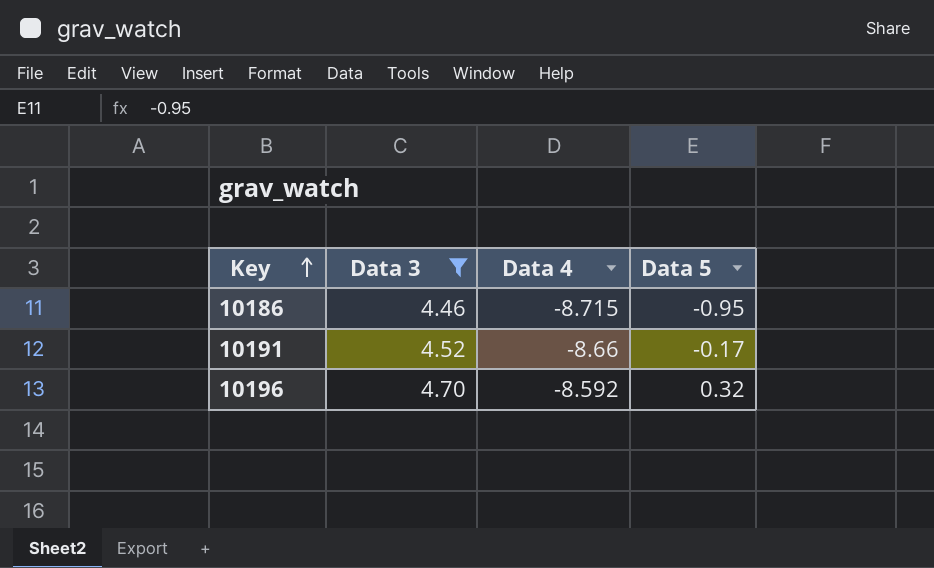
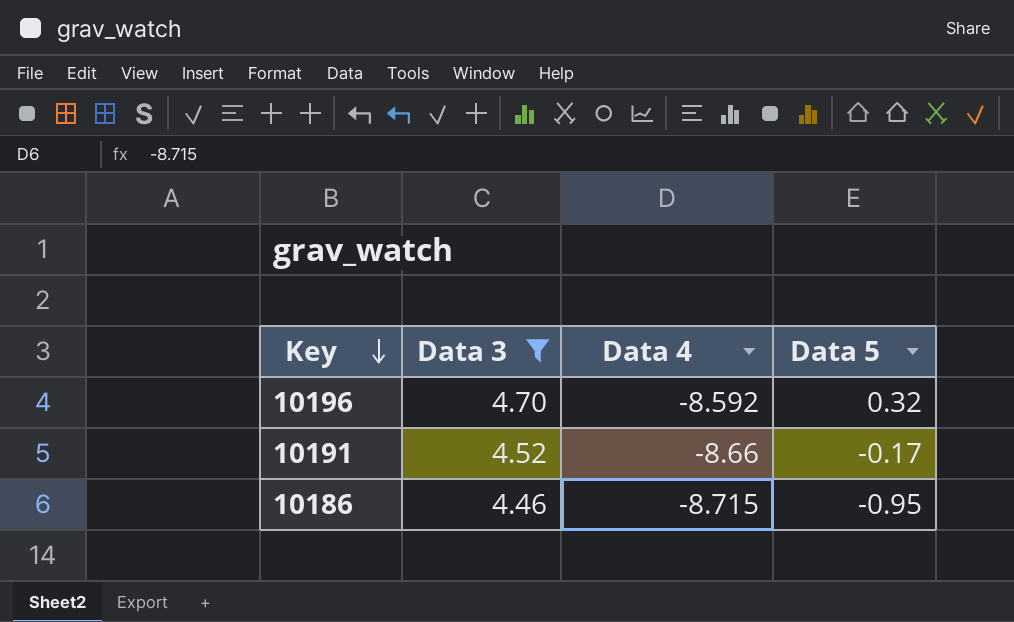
row order: Key ascending -> Key descending

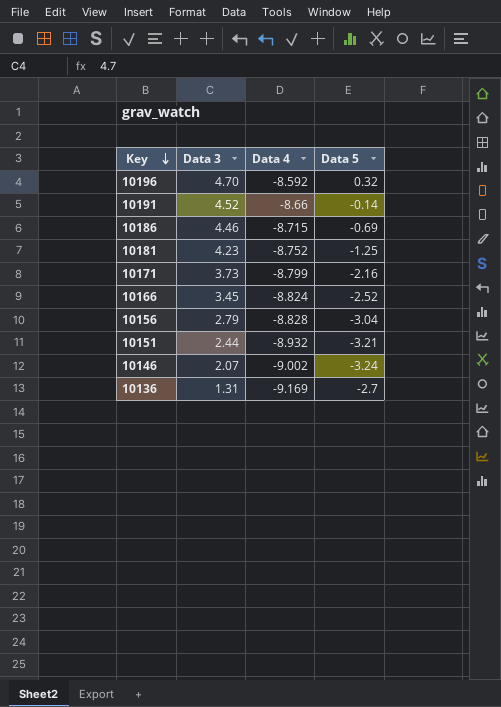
filter: Data 3 >= 4.46 -> none
10191 | Data 5: -0.17 -> -0.14
10186 | Data 5: -0.95 -> -0.69

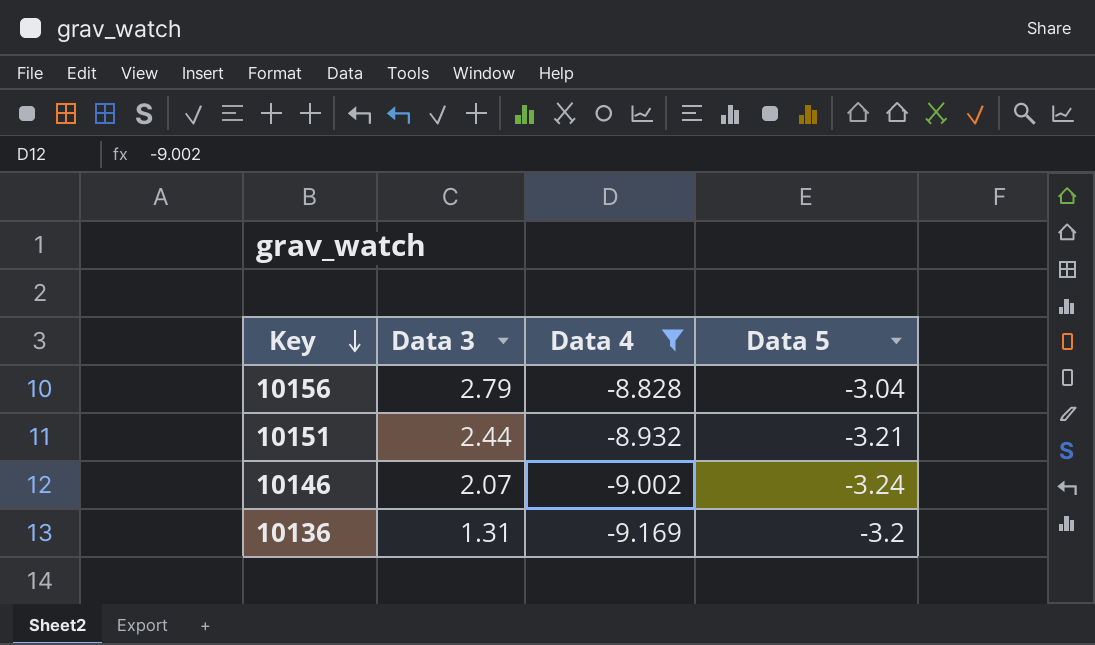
filter: none -> Data 4 <= -8.828
10136 | Data 5: -2.7 -> -3.2

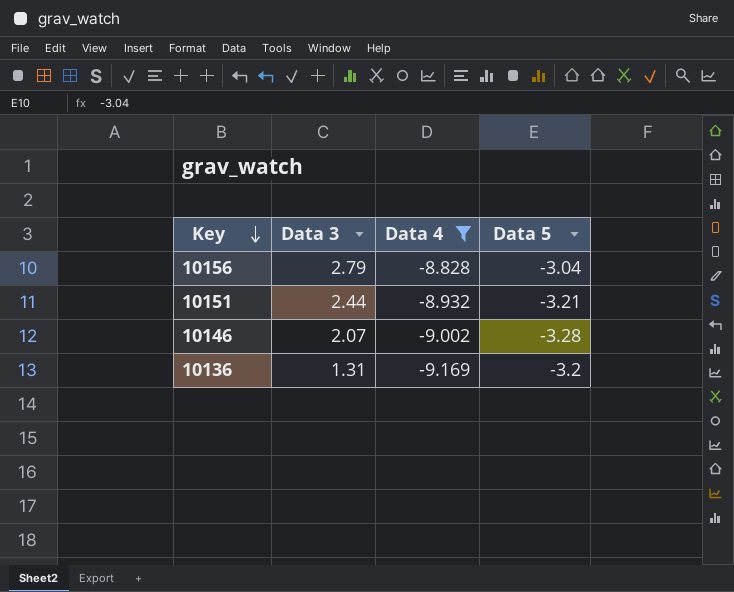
10146 | Data 5: -3.24 -> -3.28

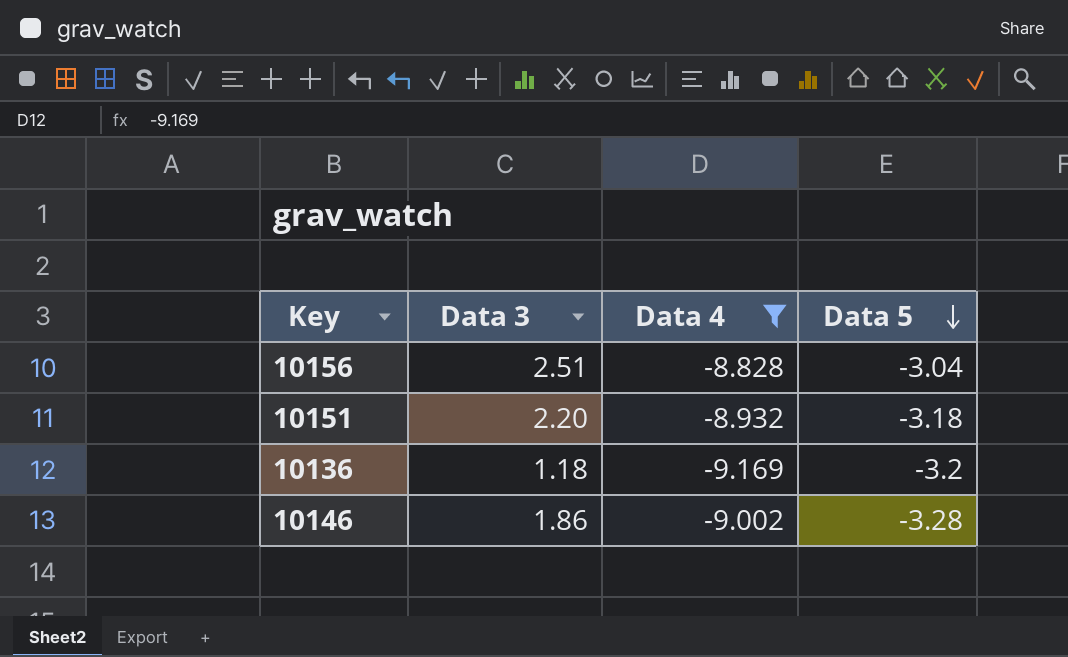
row order: Key descending -> Data 5 descending
10156 | Data 3: 2.79 -> 2.51
10151 | Data 3: 2.44 -> 2.20
10151 | Data 5: -3.21 -> -3.18
10136 | Data 3: 1.31 -> 1.18
10146 | Data 3: 2.07 -> 1.86

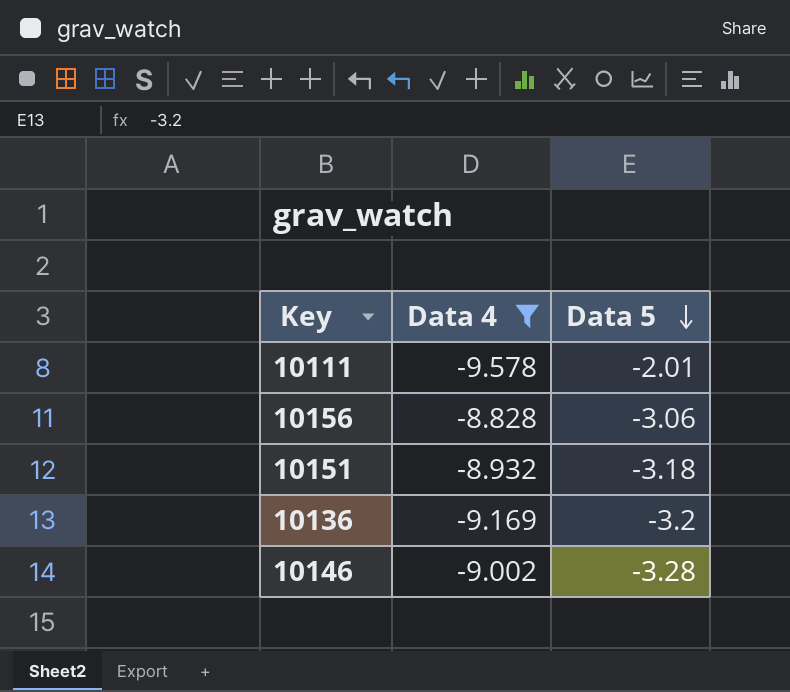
column Data 3 | position: 2 -> none
row 10111: none -> -9.578 | -2.01
10156 | Data 5: -3.04 -> -3.06

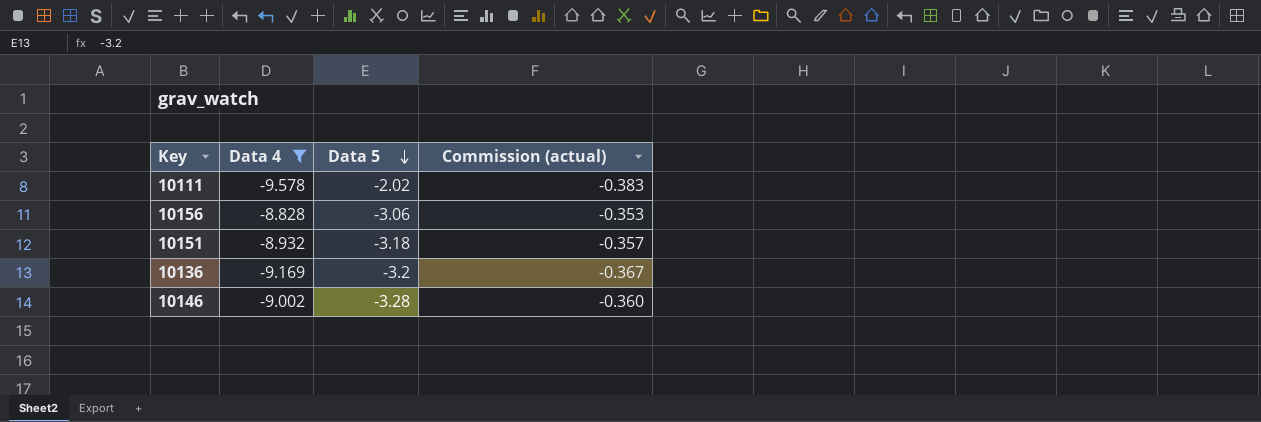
column Commission (actual) | formula: none -> [Data 4] * 0.04
10111 | Data 5: -2.01 -> -2.02

